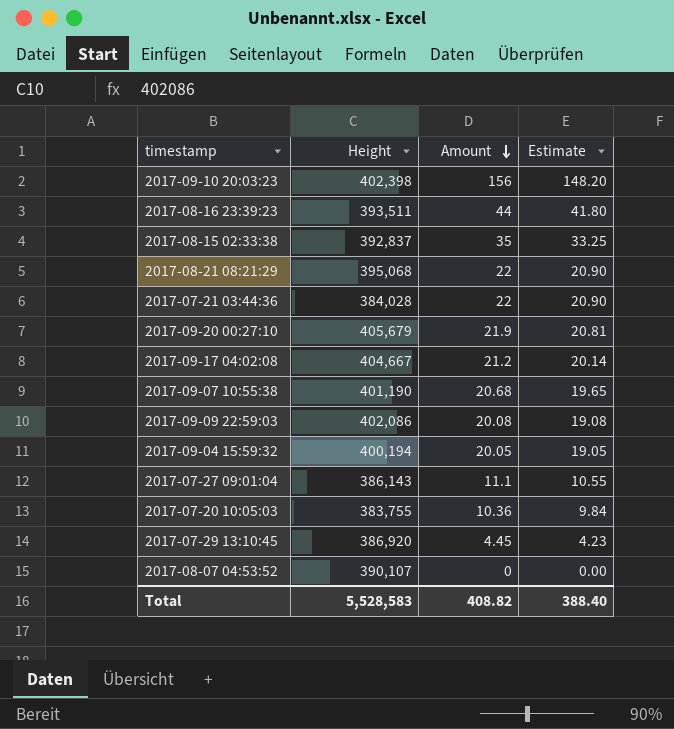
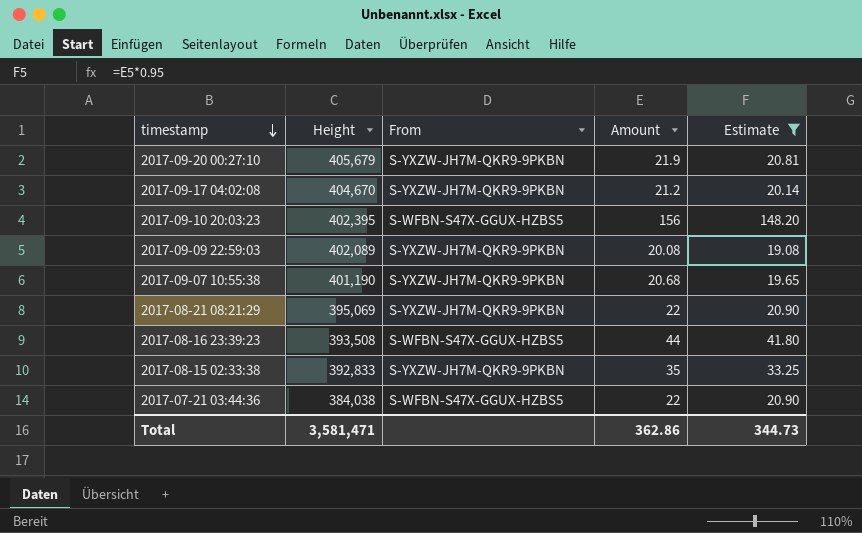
filter: none -> Estimate >= 19.08
row order: Amount descending -> timestamp descending
column From | position: none -> 3
2017-09-17 04:02:08 | Height: 404,667 -> 404,670
2017-09-10 20:03:23 | Height: 402,398 -> 402,395
2017-09-09 22:59:03 | Height: 402,086 -> 402,089
2017-08-21 08:21:29 | Height: 395,068 -> 395,069
2017-08-16 23:39:23 | Height: 393,511 -> 393,508
2017-08-15 02:33:38 | Height: 392,837 -> 392,833
2017-07-21 03:44:36 | Height: 384,028 -> 384,038
Total | Height: 5,528,583 -> 3,581,471
Total | Amount: 408.82 -> 362.86
Total | Estimate: 388.40 -> 344.73

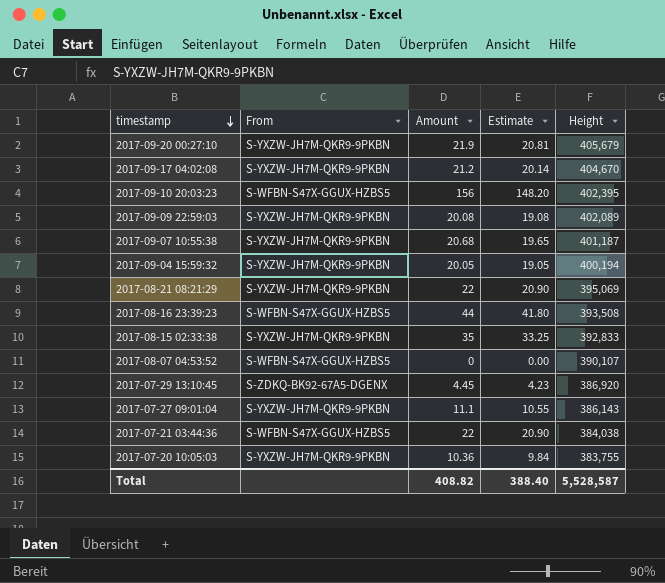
filter: Estimate >= 19.08 -> none
column Height | position: 2 -> 5
2017-09-07 10:55:38 | Height: 401,190 -> 401,187
Total | Amount: 362.86 -> 408.82
Total | Estimate: 344.73 -> 388.40
Total | Height: 3,581,471 -> 5,528,587

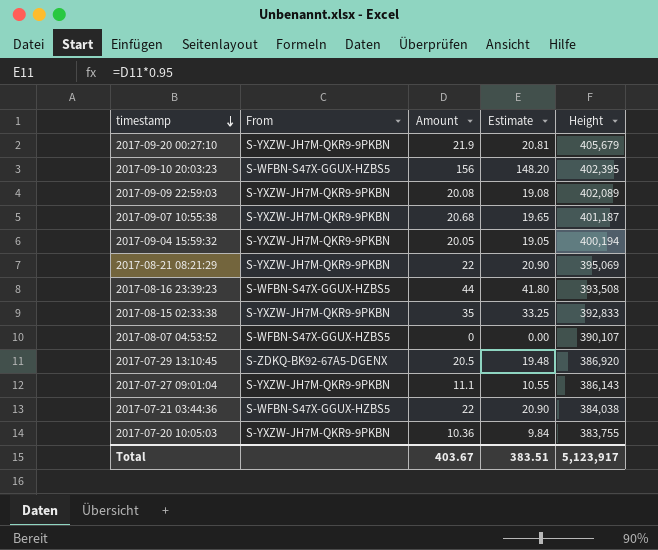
row 2017-09-17 04:02:08: S-YXZW-JH7M-QKR9-9PKBN | 21.2 | 20.14 | 404,670 -> none
2017-07-29 13:10:45 | Amount: 4.45 -> 20.5
2017-07-29 13:10:45 | Estimate: 4.23 -> 19.48
Total | Amount: 408.82 -> 403.67
Total | Estimate: 388.40 -> 383.51
Total | Height: 5,528,587 -> 5,123,917

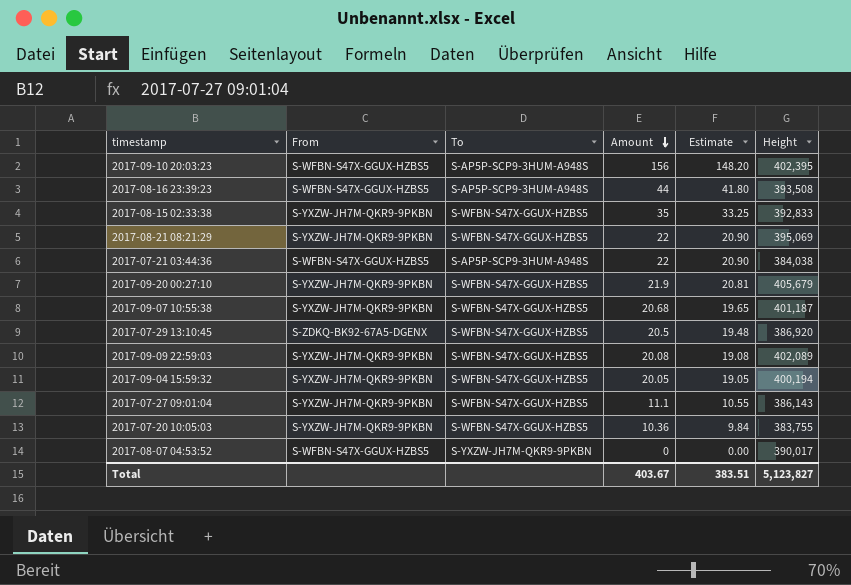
row order: timestamp descending -> Amount descending
column To | position: none -> 3
2017-08-07 04:53:52 | Height: 390,107 -> 390,017
Total | Height: 5,123,917 -> 5,123,827

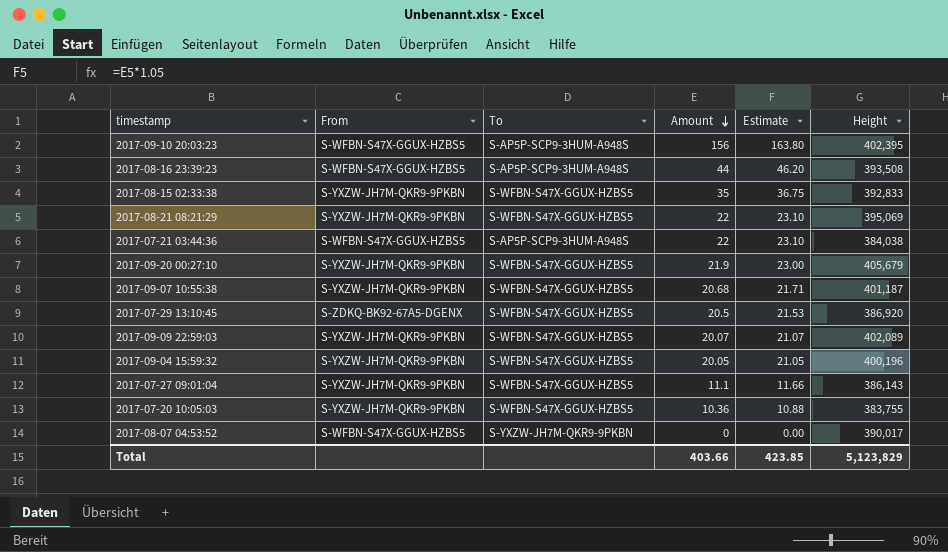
column Estimate | formula: [Amount] * 0.95 -> [Amount] * 1.05
2017-09-09 22:59:03 | Amount: 20.08 -> 20.07
2017-09-04 15:59:32 | Height: 400,194 -> 400,196
Total | Amount: 403.67 -> 403.66
Total | Estimate: 383.51 -> 423.85
Total | Height: 5,123,827 -> 5,123,829

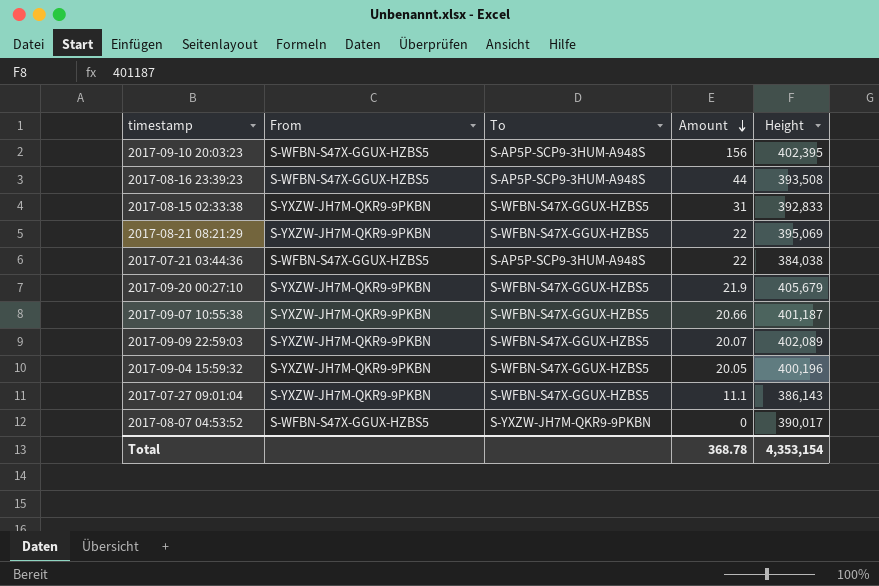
column Estimate | formula: [Amount] * 1.05 -> none
row 2017-07-29 13:10:45: S-ZDKQ-BK92-67A5-DGENX | S-WFBN-S47X-GGUX-HZBS5 | 20.5 | 21.53 | 386,920 -> none
row 2017-07-20 10:05:03: S-YXZW-JH7M-QKR9-9PKBN | S-WFBN-S47X-GGUX-HZBS5 | 10.36 | 10.88 | 383,755 -> none
2017-08-15 02:33:38 | Amount: 35 -> 31
2017-09-07 10:55:38 | Amount: 20.68 -> 20.66
Total | Amount: 403.66 -> 368.78
Total | Height: 5,123,829 -> 4,353,154

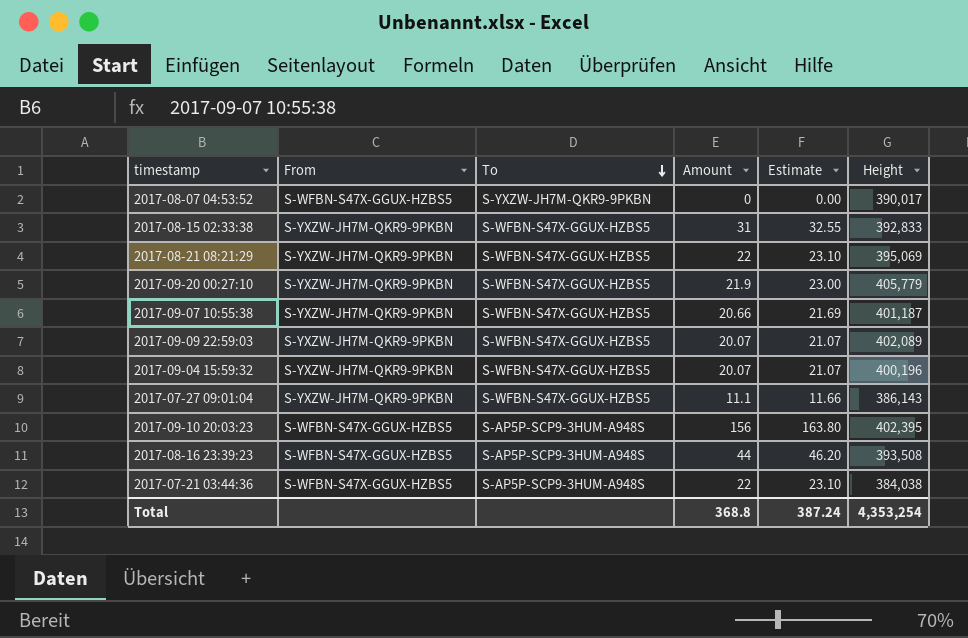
row order: Amount descending -> To descending
column Estimate | formula: none -> [Amount] * 1.05
2017-09-20 00:27:10 | Height: 405,679 -> 405,779
2017-09-04 15:59:32 | Amount: 20.05 -> 20.07
Total | Amount: 368.78 -> 368.8
Total | Height: 4,353,154 -> 4,353,254

